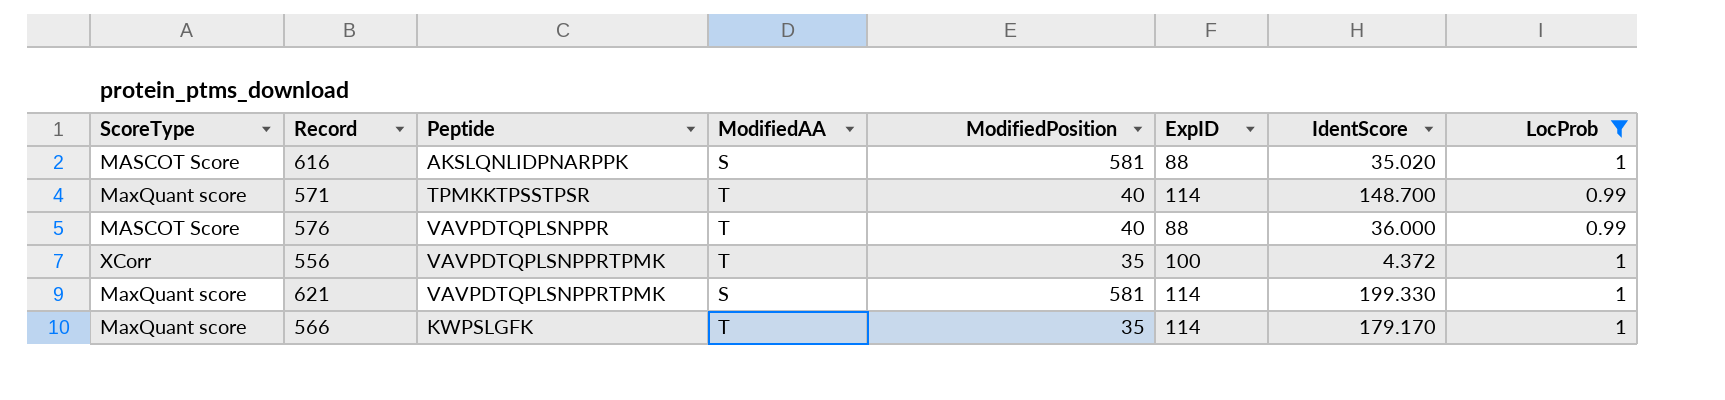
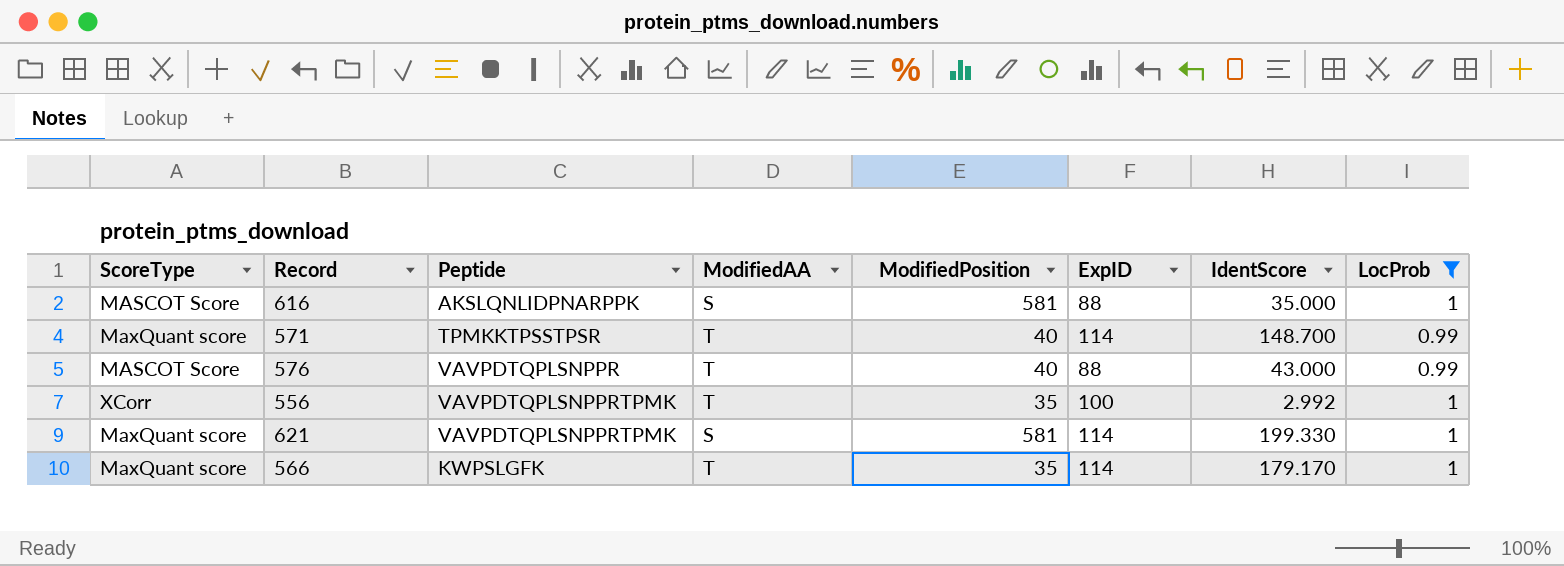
616 | IdentScore: 35.020 -> 35.000
576 | IdentScore: 36.000 -> 43.000
556 | IdentScore: 4.372 -> 2.992

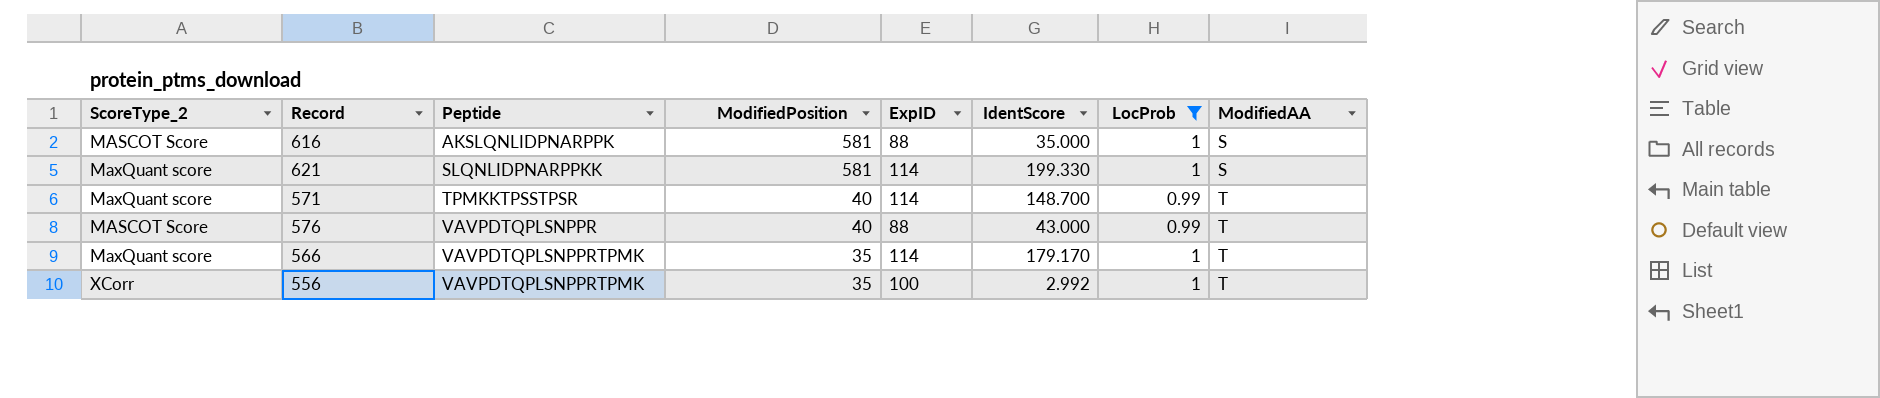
row order: none -> Peptide ascending
column name: ScoreType -> ScoreType_2
column ModifiedAA | position: 4 -> 8
621 | Peptide: VAVPDTQPLSNPPRTPMK -> SLQNLIDPNARPPKK
566 | Peptide: KWPSLGFK -> VAVPDTQPLSNPPRTPMK

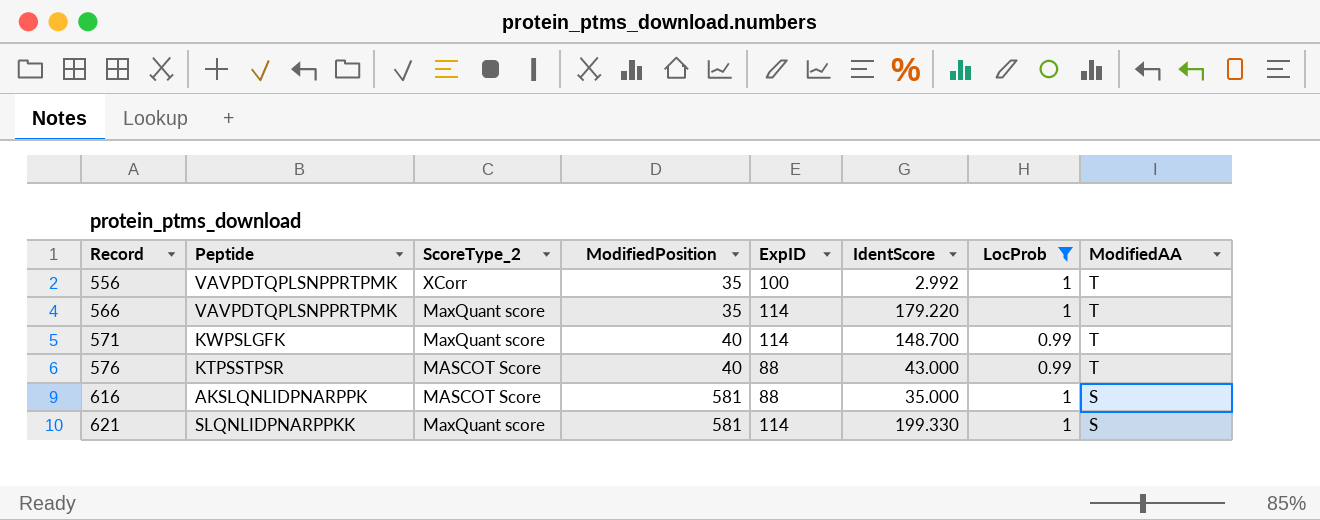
row order: Peptide ascending -> Record ascending
column ScoreType_2 | position: 1 -> 3
566 | IdentScore: 179.170 -> 179.220
571 | Peptide: TPMKKTPSSTPSR -> KWPSLGFK
576 | Peptide: VAVPDTQPLSNPPR -> KTPSSTPSR

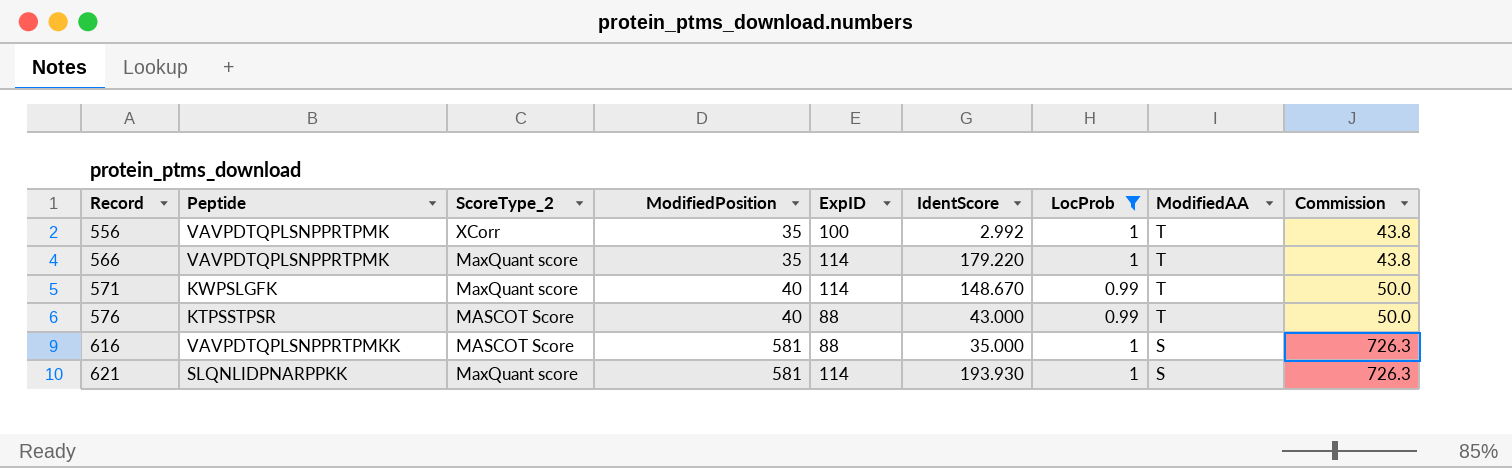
column Commission | formula: none -> [ModifiedPosition] * 1.25
571 | IdentScore: 148.700 -> 148.670
616 | Peptide: AKSLQNLIDPNARPPK -> VAVPDTQPLSNPPRTPMKK
621 | IdentScore: 199.330 -> 193.930

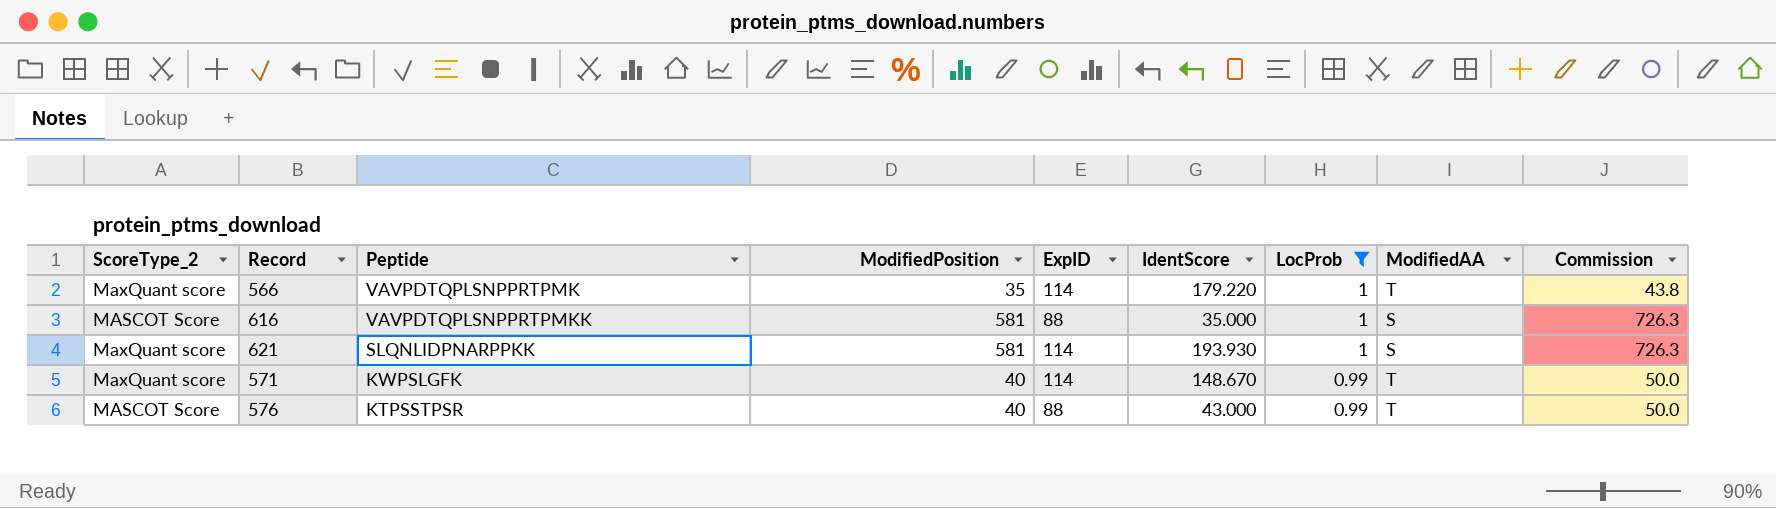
row order: Record ascending -> LocProb descending
column ScoreType_2 | position: 3 -> 1
row 556: VAVPDTQPLSNPPRTPMK | XCorr | 35 | 100 | 2.992 | 1 | T | 43.8 -> none

